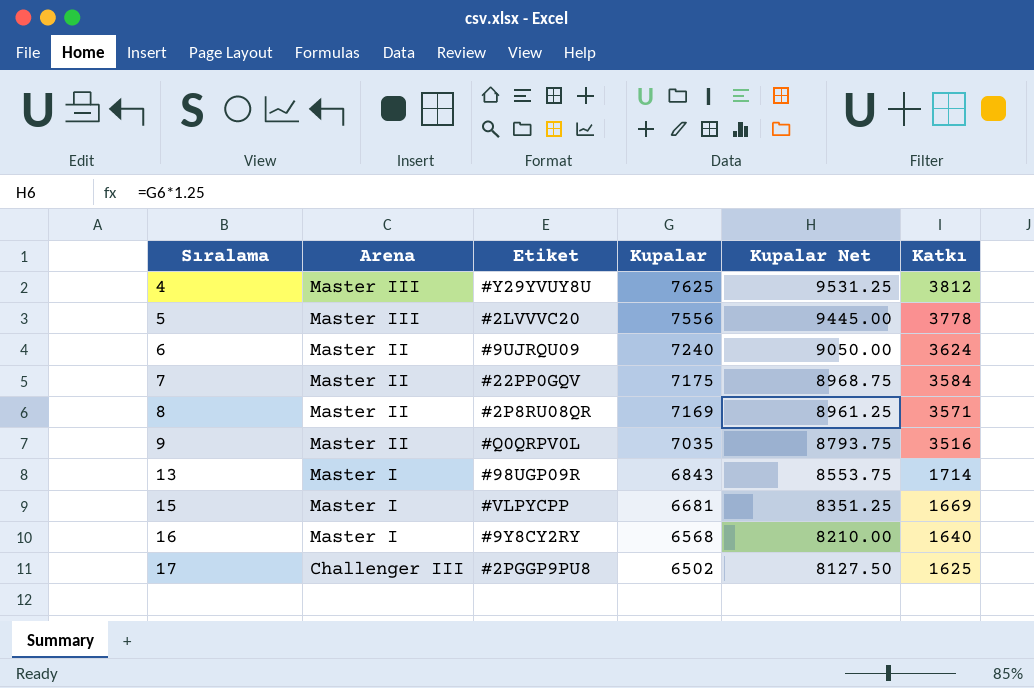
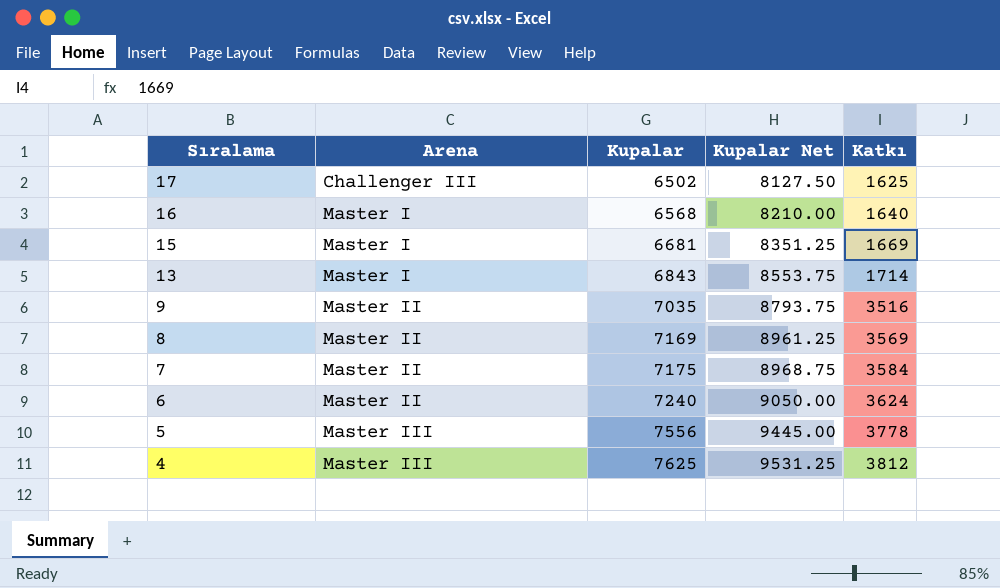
row order: Sıralama ascending -> Sıralama descending
column Etiket | position: 3 -> none
8 | Katkı: 3571 -> 3569

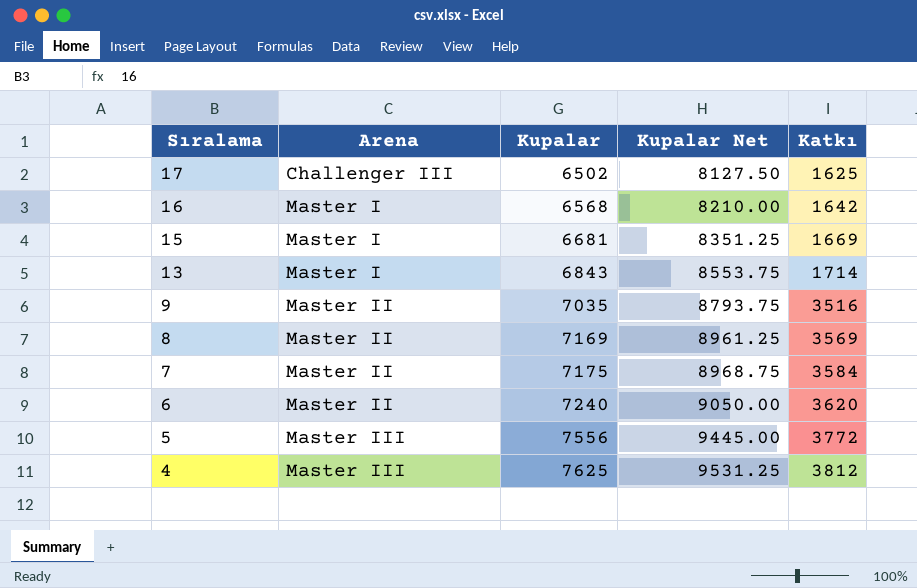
16 | Katkı: 1640 -> 1642
6 | Katkı: 3624 -> 3620
5 | Katkı: 3778 -> 3772

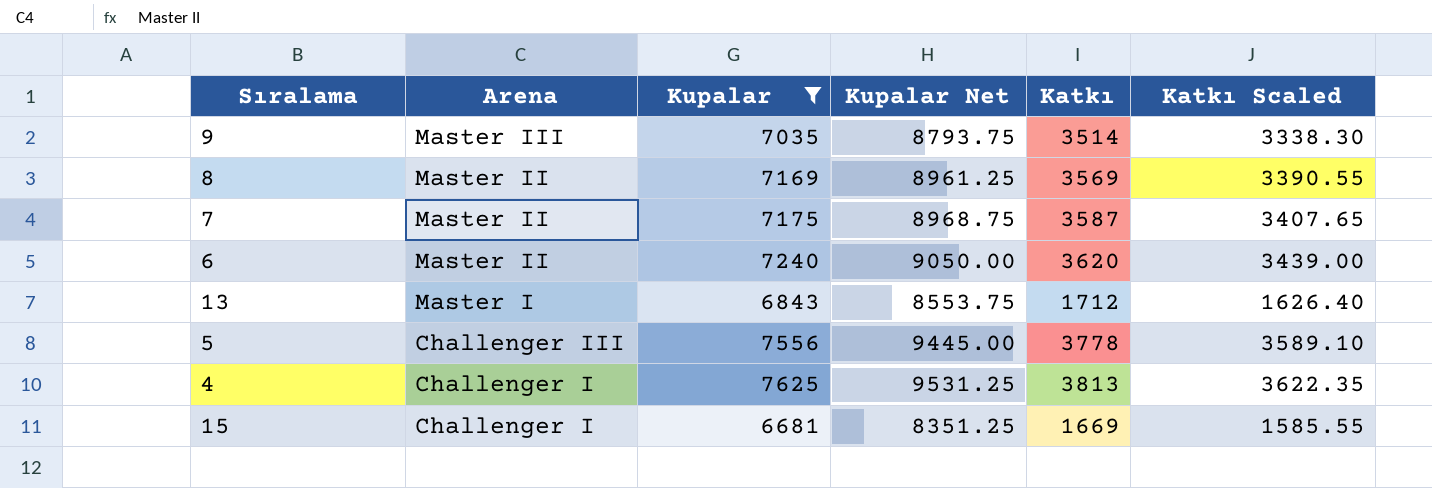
filter: none -> Kupalar >= 6681
row order: Sıralama descending -> Arena descending
column Katkı Scaled | formula: none -> [Katkı] * 0.95
9 | Arena: Master II -> Master III
9 | Katkı: 3516 -> 3514
7 | Katkı: 3584 -> 3587
13 | Katkı: 1714 -> 1712
5 | Arena: Master III -> Challenger III
5 | Katkı: 3772 -> 3778
4 | Arena: Master III -> Challenger I
4 | Katkı: 3812 -> 3813
15 | Arena: Master I -> Challenger I

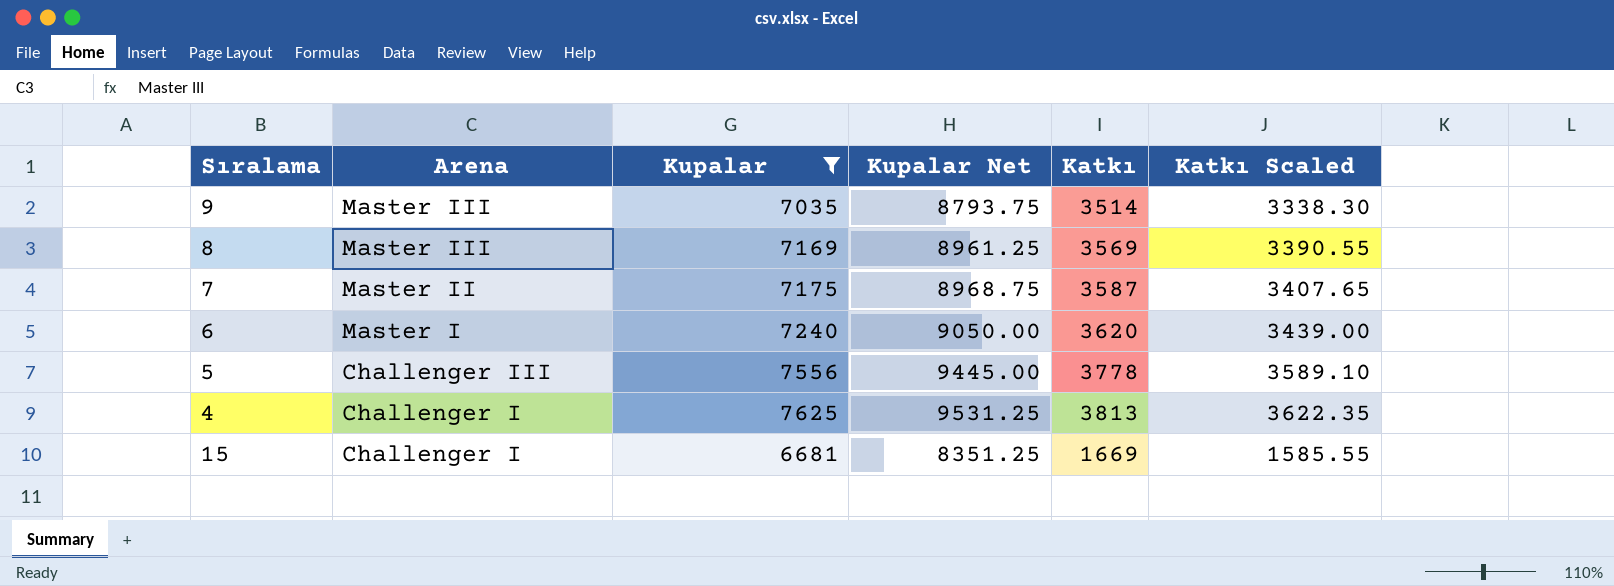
row 13: Master I | 6843 | 8553.75 | 1712 | 1626.40 -> none
8 | Arena: Master II -> Master III
6 | Arena: Master II -> Master I

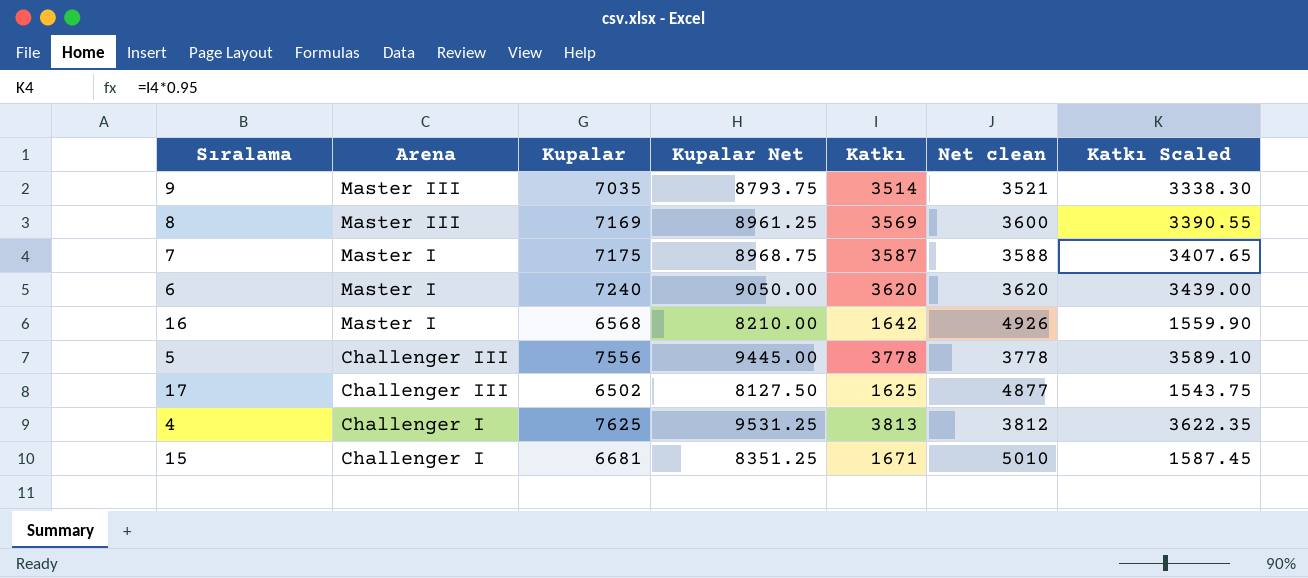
filter: Kupalar >= 6681 -> none
column Net clean | formula: none -> [Kupalar] - [Katkı]
7 | Arena: Master II -> Master I
15 | Katkı: 1669 -> 1671
15 | Katkı Scaled: 1585.55 -> 1587.45

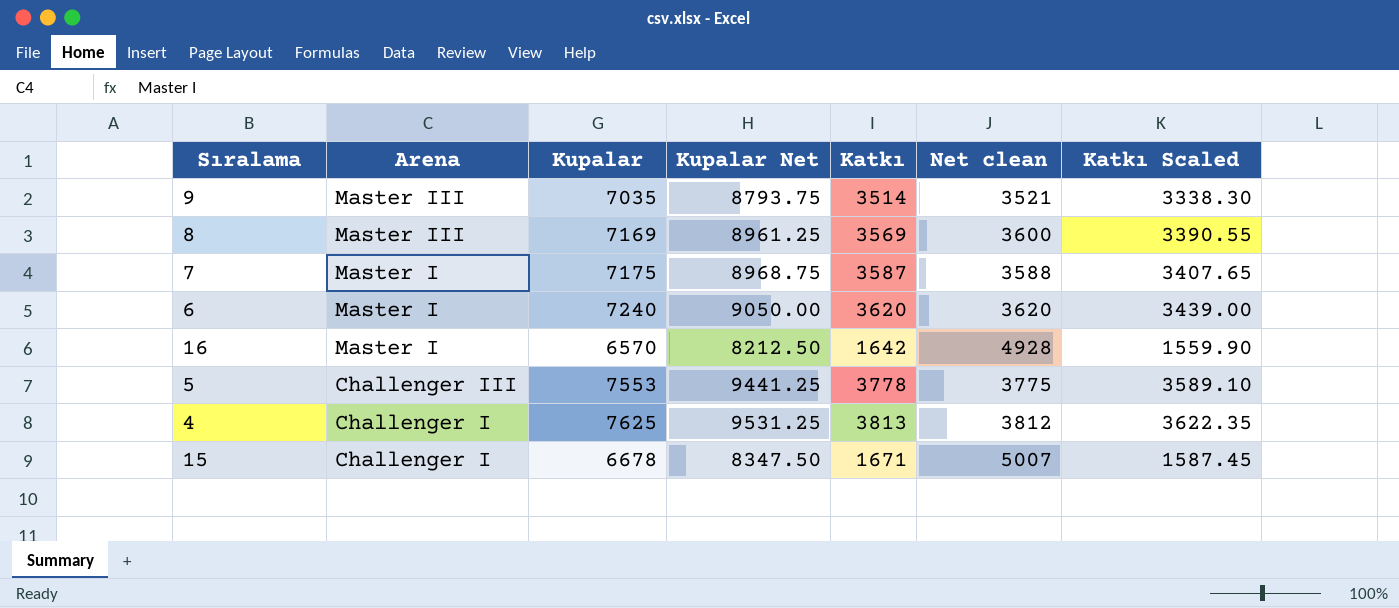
row 17: Challenger III | 6502 | 8127.50 | 1625 | 4877 | 1543.75 -> none
16 | Kupalar: 6568 -> 6570
16 | Kupalar Net: 8210.00 -> 8212.50
16 | Net clean: 4926 -> 4928
5 | Kupalar: 7556 -> 7553
5 | Kupalar Net: 9445.00 -> 9441.25
5 | Net clean: 3778 -> 3775
15 | Kupalar: 6681 -> 6678
15 | Kupalar Net: 8351.25 -> 8347.50
15 | Net clean: 5010 -> 5007

